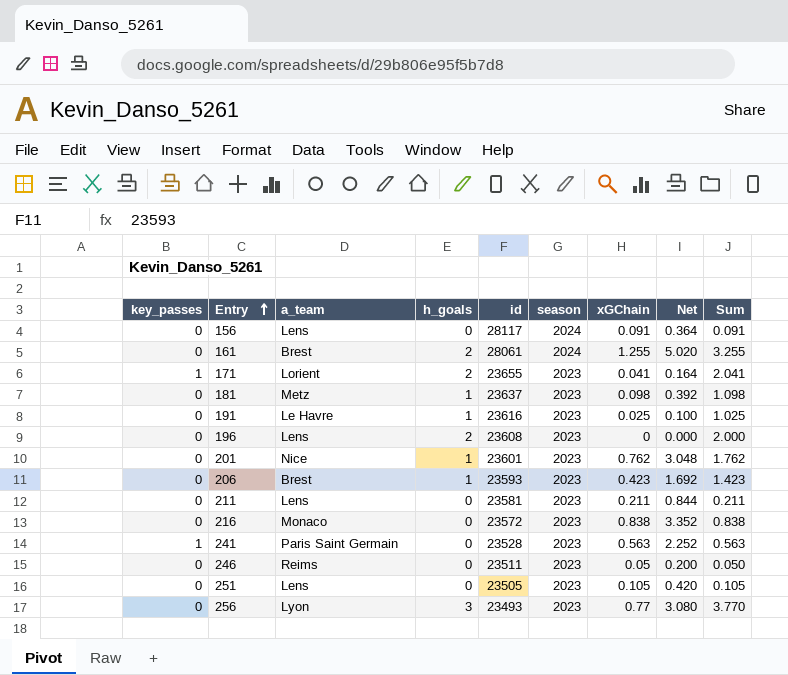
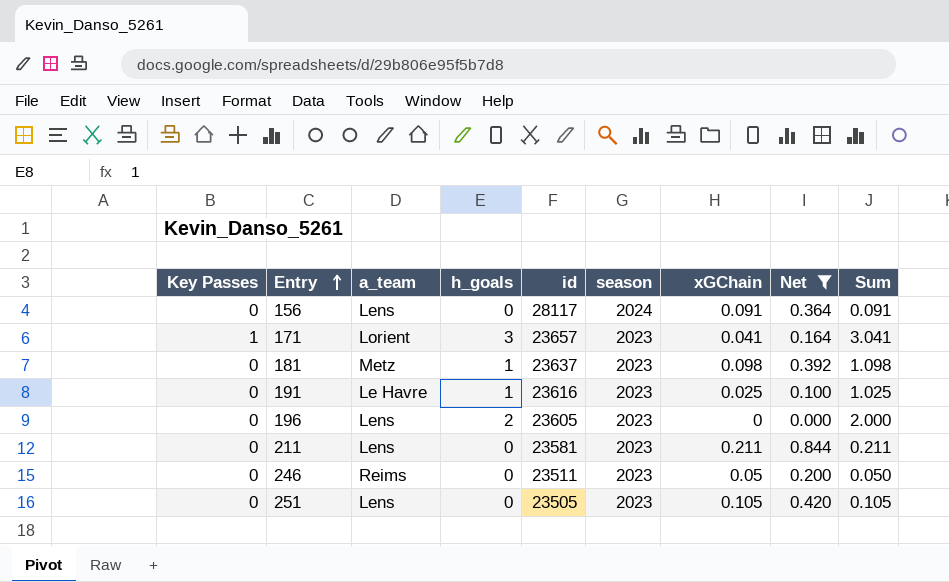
filter: none -> Net <= 0.844
column name: key_passes -> Key Passes
171 | h_goals: 2 -> 3
171 | id: 23655 -> 23657
171 | Sum: 2.041 -> 3.041
196 | id: 23608 -> 23605

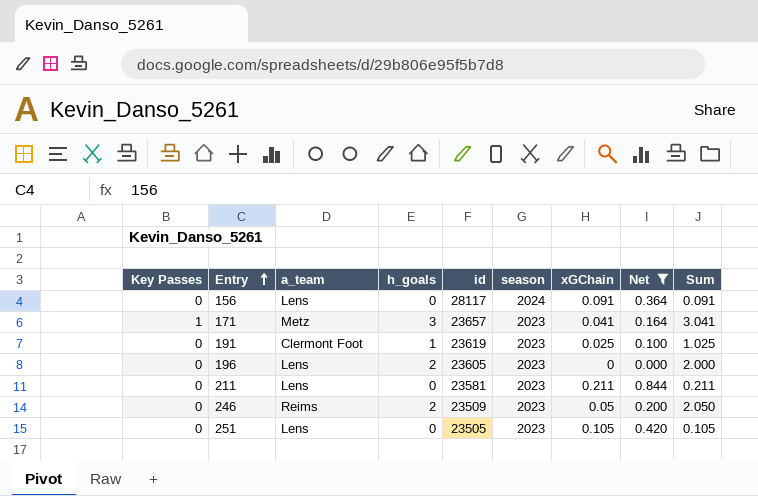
row 181: 0 | Metz | 1 | 23637 | 2023 | 0.098 | 0.392 | 1.098 -> none
171 | a_team: Lorient -> Metz
191 | a_team: Le Havre -> Clermont Foot
191 | id: 23616 -> 23619
246 | h_goals: 0 -> 2
246 | id: 23511 -> 23509
246 | Sum: 0.050 -> 2.050

